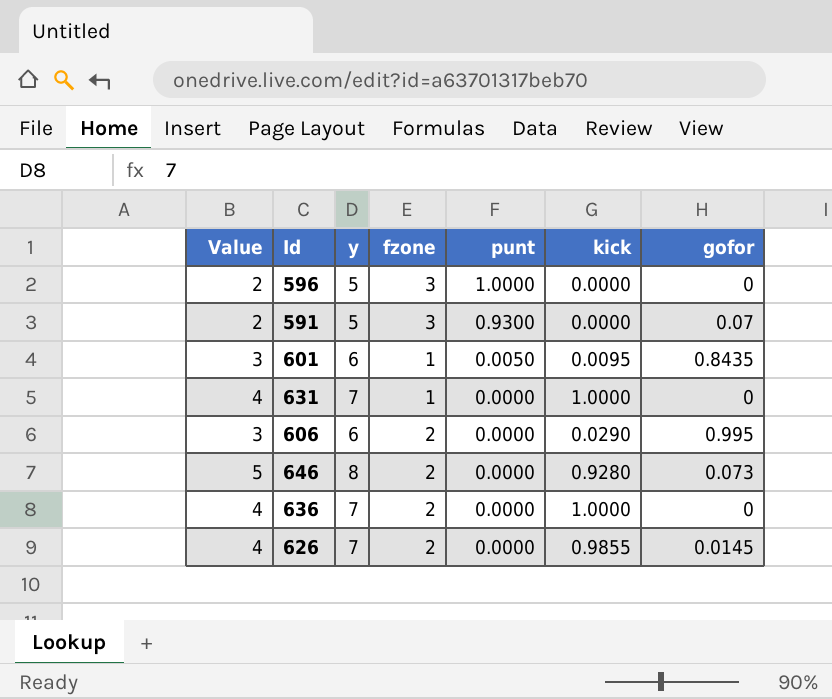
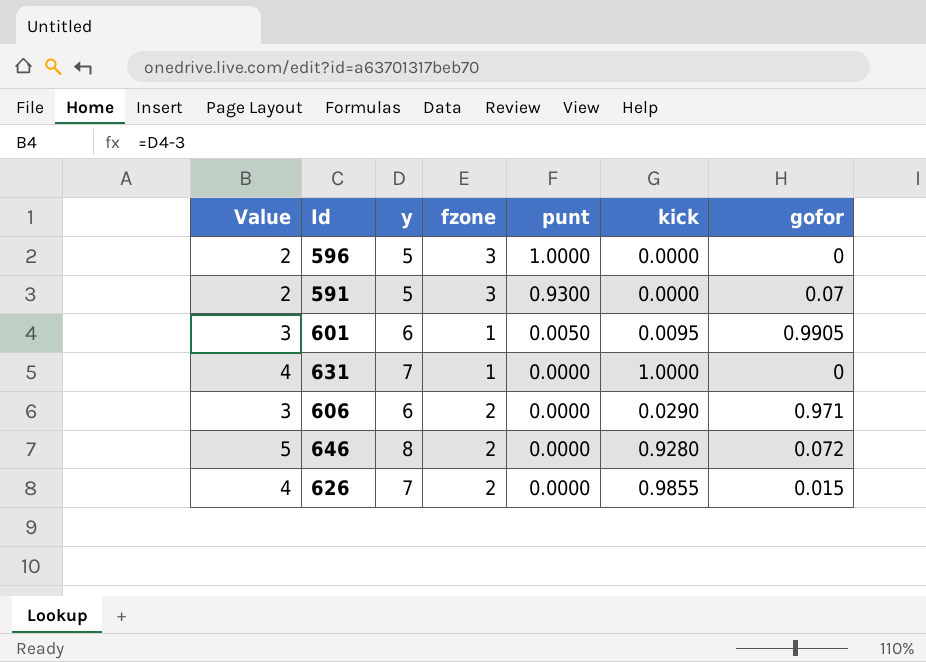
row 636: 4 | 7 | 2 | 0.0000 | 1.0000 | 0 -> none
601 | gofor: 0.8435 -> 0.9905
606 | gofor: 0.995 -> 0.971
646 | gofor: 0.073 -> 0.072
626 | gofor: 0.0145 -> 0.015

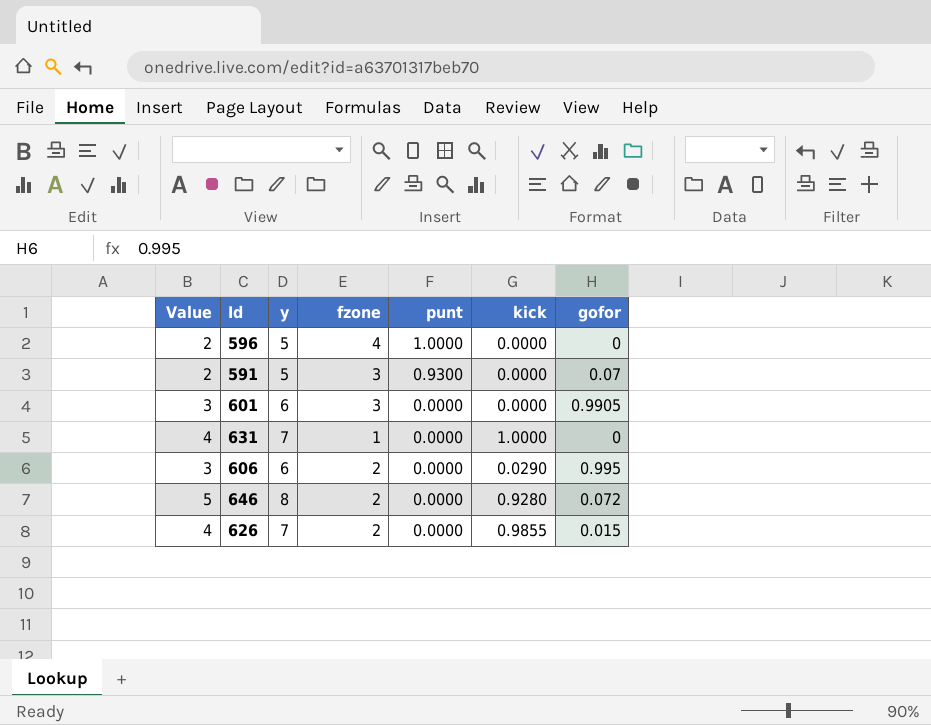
596 | fzone: 3 -> 4
601 | fzone: 1 -> 3
601 | punt: 0.0050 -> 0.0000
601 | kick: 0.0095 -> 0.0000
606 | gofor: 0.971 -> 0.995

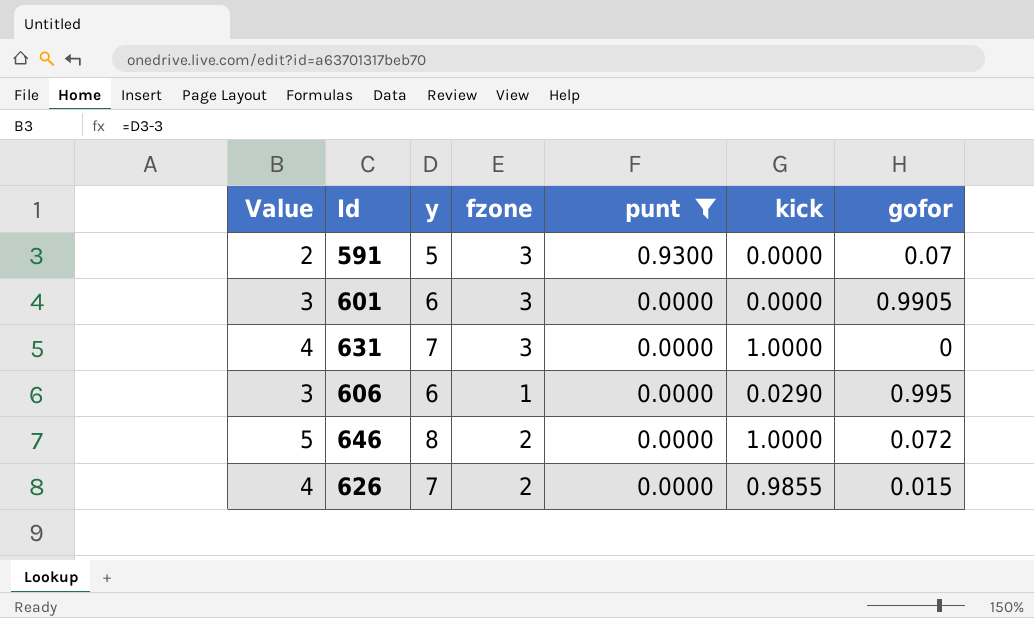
filter: none -> punt != 1.0000
631 | fzone: 1 -> 3
606 | fzone: 2 -> 1
646 | kick: 0.9280 -> 1.0000

